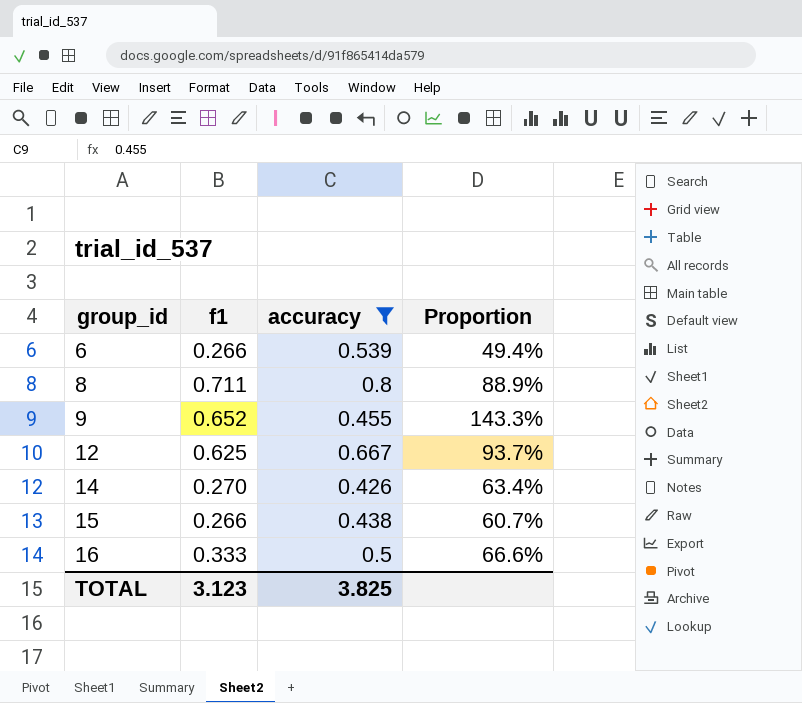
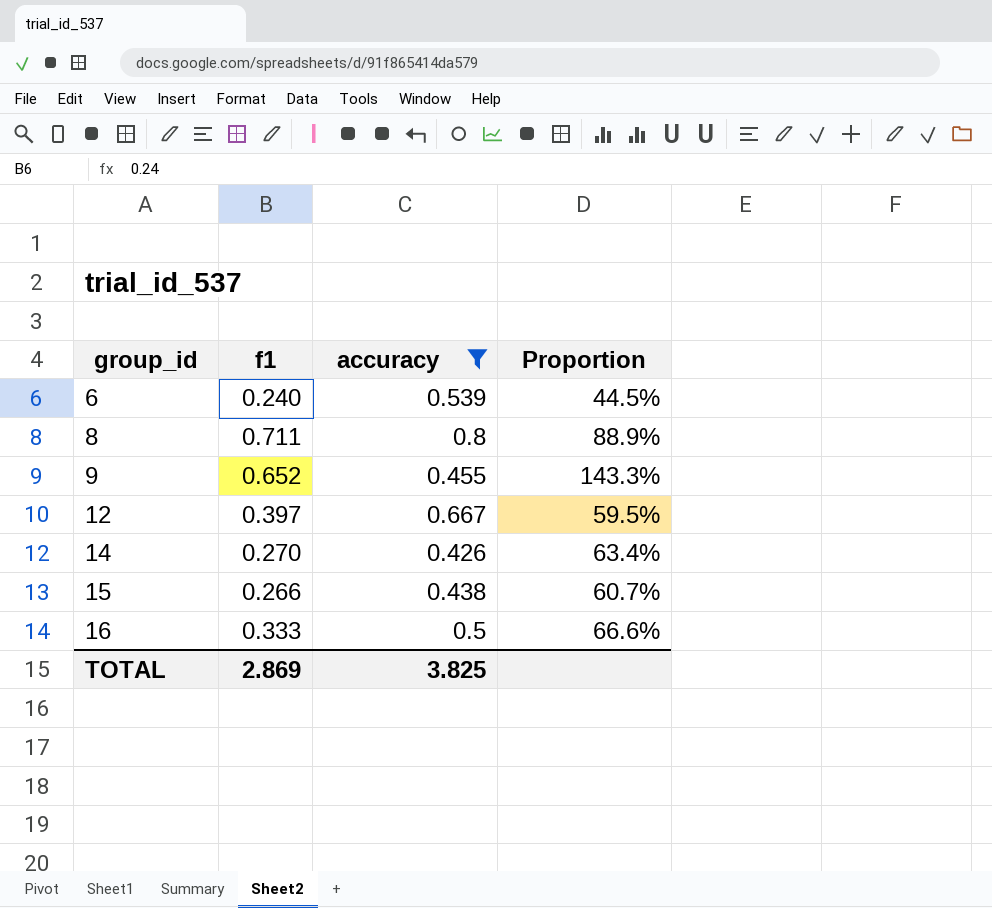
6 | f1: 0.266 -> 0.240
6 | Proportion: 49.4% -> 44.5%
12 | f1: 0.625 -> 0.397
12 | Proportion: 93.7% -> 59.5%
TOTAL | f1: 3.123 -> 2.869

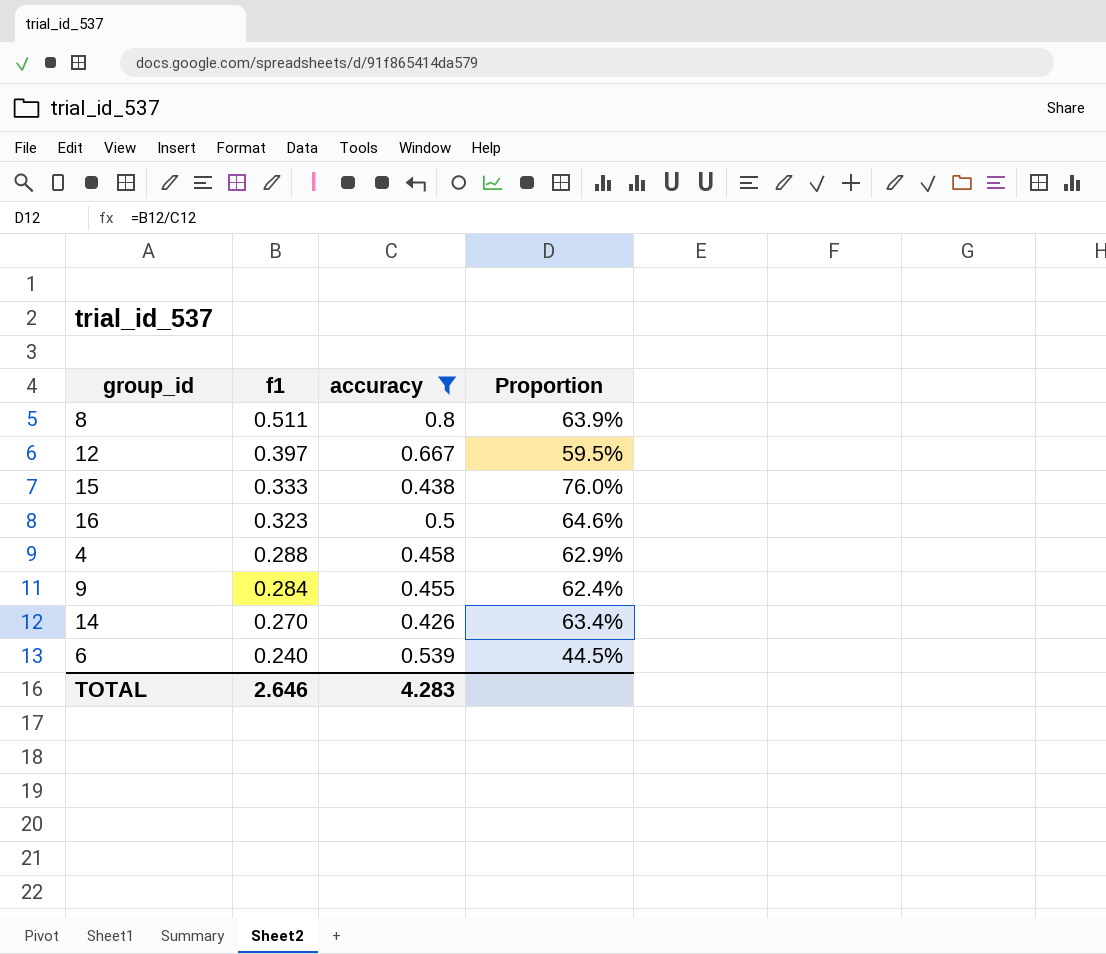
row order: group_id ascending -> f1 descending
8 | f1: 0.711 -> 0.511
8 | Proportion: 88.9% -> 63.9%
15 | f1: 0.266 -> 0.333
15 | Proportion: 60.7% -> 76.0%
16 | f1: 0.333 -> 0.323
16 | Proportion: 66.6% -> 64.6%
row 4: none -> 0.288 | 0.458 | 62.9%
9 | f1: 0.652 -> 0.284
9 | Proportion: 143.3% -> 62.4%
TOTAL | f1: 2.869 -> 2.646
TOTAL | accuracy: 3.825 -> 4.283

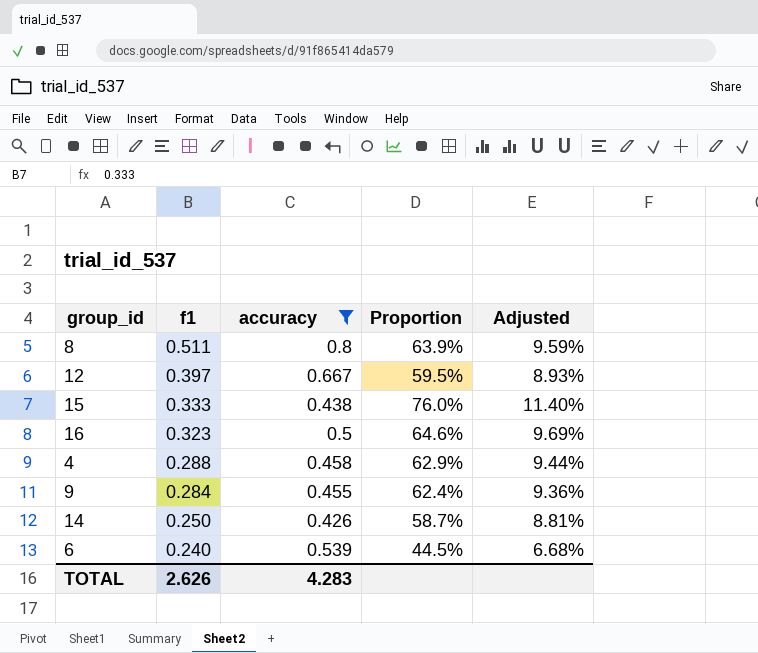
column Adjusted | formula: none -> [Proportion] * 0.15
14 | f1: 0.270 -> 0.250
14 | Proportion: 63.4% -> 58.7%
TOTAL | f1: 2.646 -> 2.626

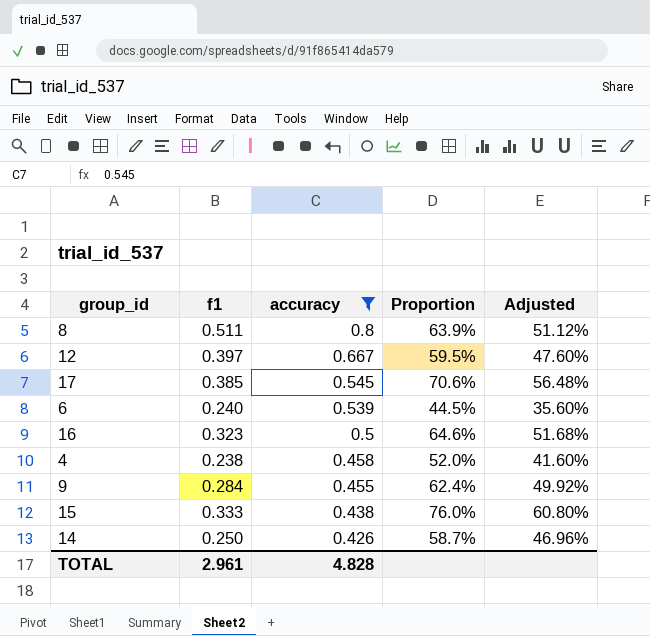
row order: f1 descending -> accuracy descending
column Adjusted | formula: [Proportion] * 0.15 -> [Proportion] * 0.8
row 17: none -> 0.385 | 0.545 | 70.6% | 56.48%
4 | f1: 0.288 -> 0.238
4 | Proportion: 62.9% -> 52.0%
TOTAL | f1: 2.626 -> 2.961
TOTAL | accuracy: 4.283 -> 4.828

